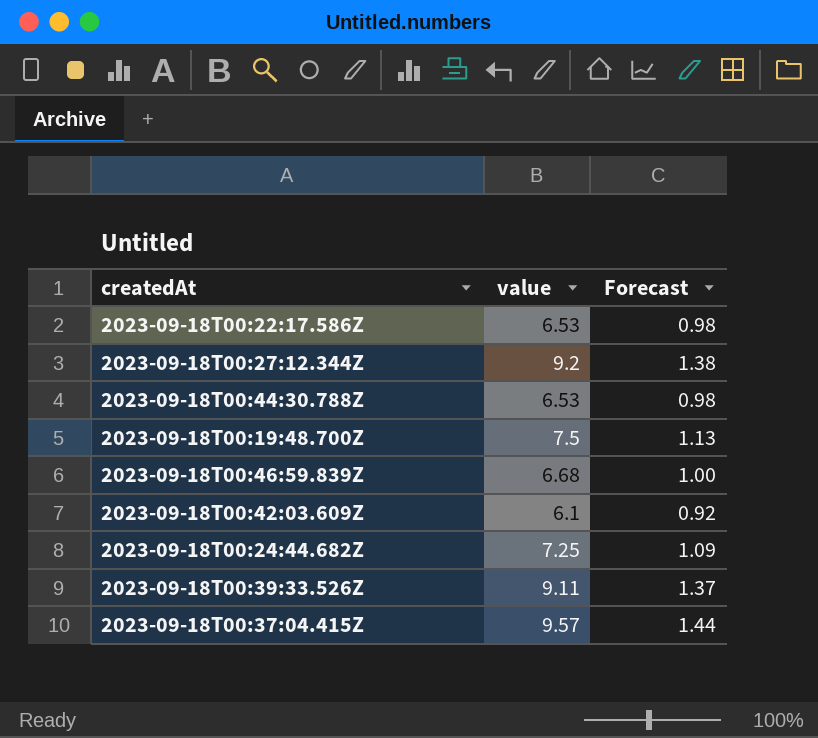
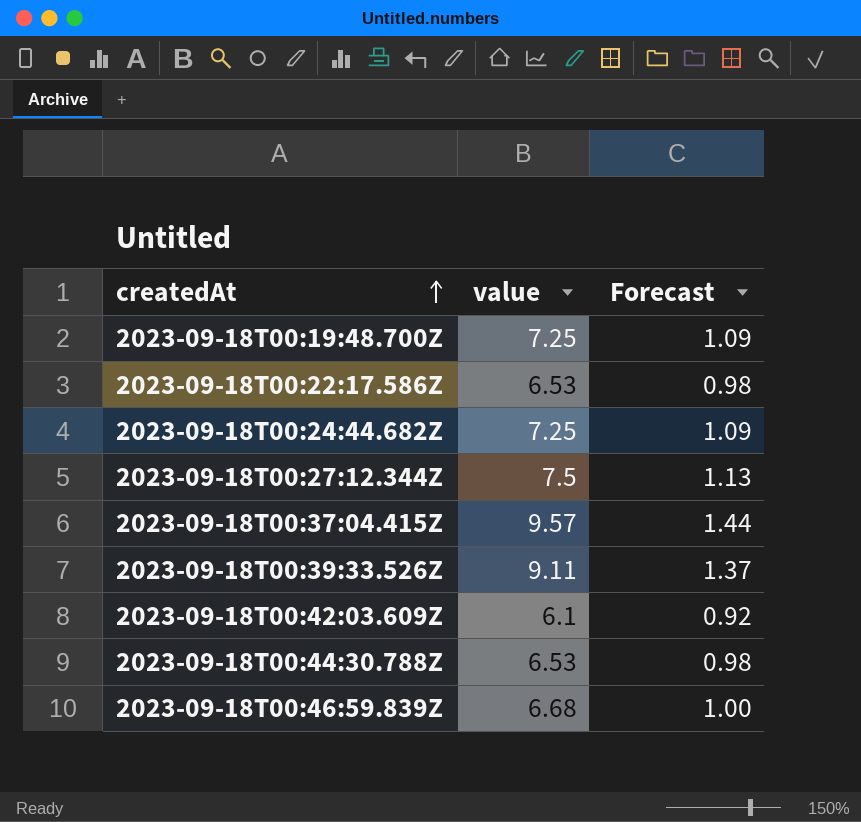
row order: none -> createdAt ascending
2023-09-18T00:19:48.700Z | value: 7.5 -> 7.25
2023-09-18T00:19:48.700Z | Forecast: 1.13 -> 1.09
2023-09-18T00:27:12.344Z | value: 9.2 -> 7.5
2023-09-18T00:27:12.344Z | Forecast: 1.38 -> 1.13

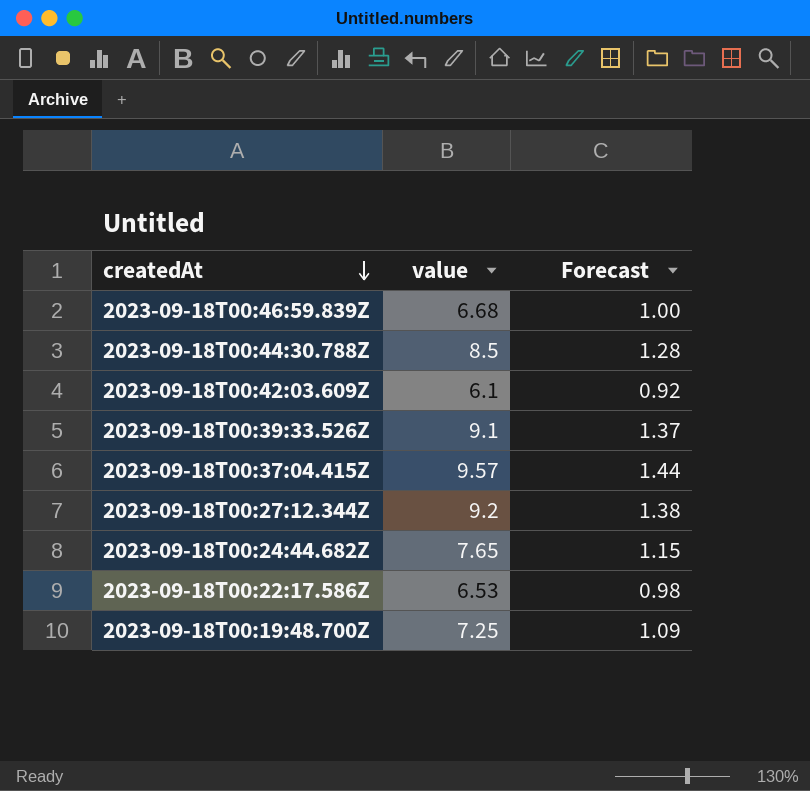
row order: createdAt ascending -> createdAt descending
2023-09-18T00:44:30.788Z | value: 6.53 -> 8.5
2023-09-18T00:44:30.788Z | Forecast: 0.98 -> 1.28
2023-09-18T00:39:33.526Z | value: 9.11 -> 9.1
2023-09-18T00:27:12.344Z | value: 7.5 -> 9.2
2023-09-18T00:27:12.344Z | Forecast: 1.13 -> 1.38
2023-09-18T00:24:44.682Z | value: 7.25 -> 7.65
2023-09-18T00:24:44.682Z | Forecast: 1.09 -> 1.15

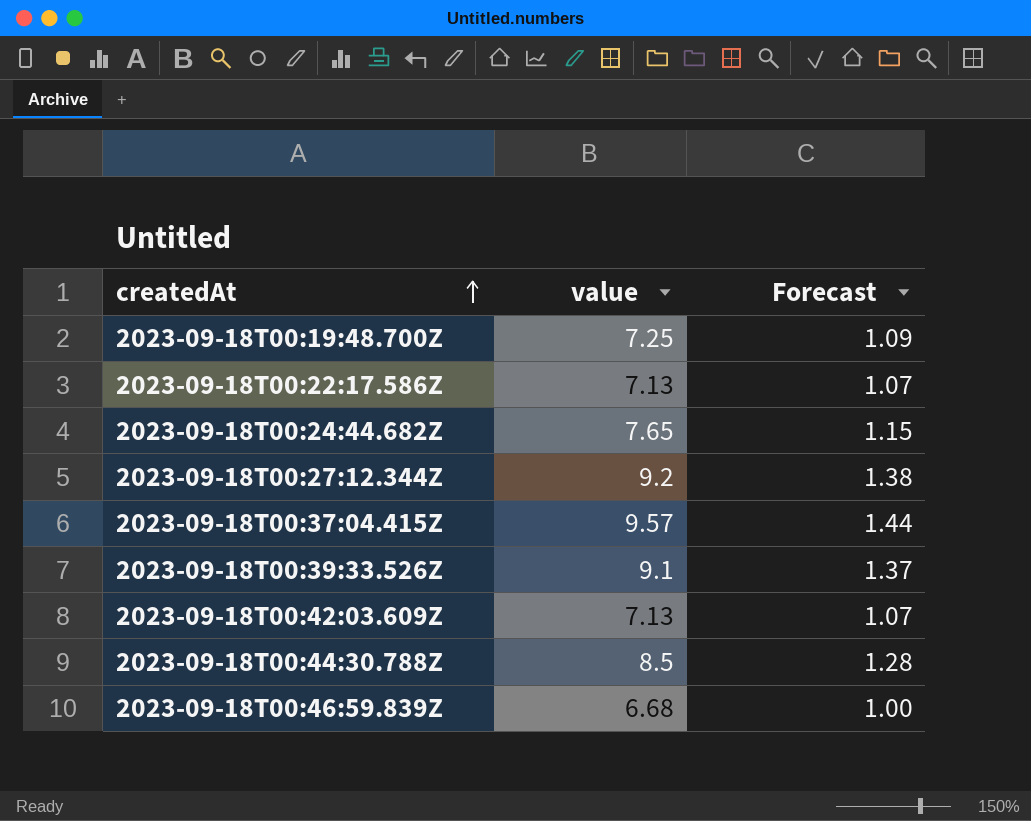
row order: createdAt descending -> createdAt ascending
2023-09-18T00:22:17.586Z | value: 6.53 -> 7.13
2023-09-18T00:22:17.586Z | Forecast: 0.98 -> 1.07
2023-09-18T00:42:03.609Z | value: 6.1 -> 7.13
2023-09-18T00:42:03.609Z | Forecast: 0.92 -> 1.07

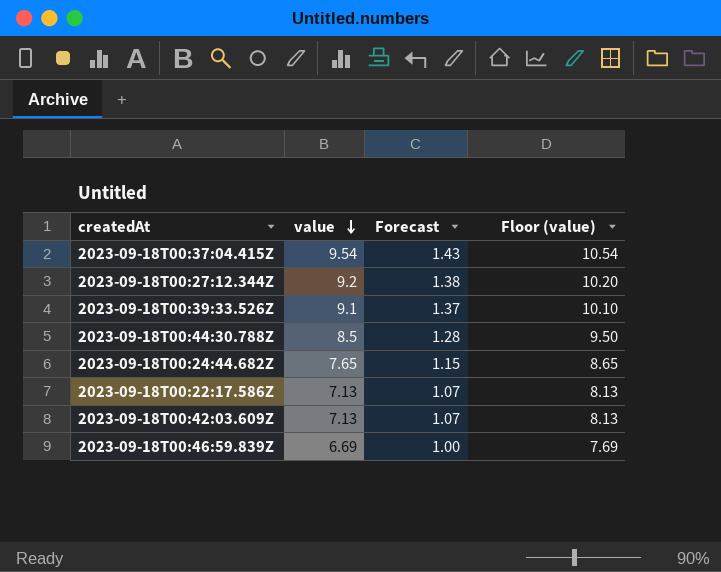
row order: createdAt ascending -> value descending
column Floor (value) | formula: none -> [value] + 1
row 2023-09-18T00:19:48.700Z: 7.25 | 1.09 -> none
2023-09-18T00:37:04.415Z | value: 9.57 -> 9.54
2023-09-18T00:37:04.415Z | Forecast: 1.44 -> 1.43
2023-09-18T00:46:59.839Z | value: 6.68 -> 6.69

